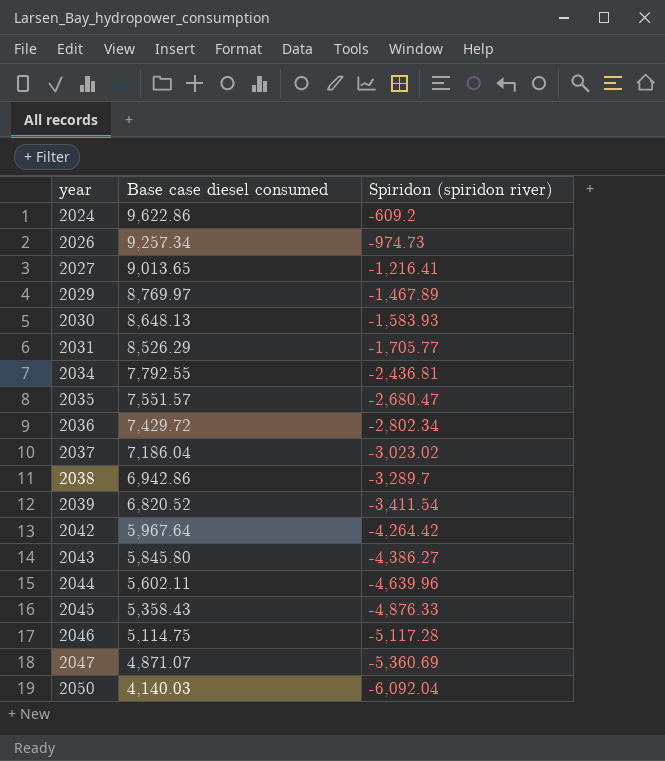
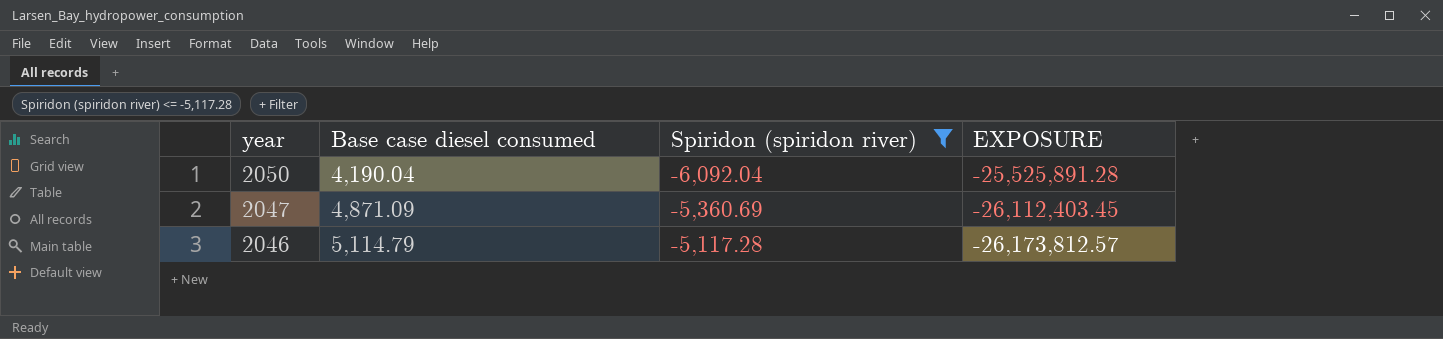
filter: none -> Spiridon (spiridon river) <= -5,117.28
row order: year ascending -> year descending
column EXPOSURE | formula: none -> [Base case diesel consumed] * [Spiridon (spiridon river)]
2050 | Base case diesel consumed: 4,140.03 -> 4,190.04
2047 | Base case diesel consumed: 4,871.07 -> 4,871.09
2046 | Base case diesel consumed: 5,114.75 -> 5,114.79

